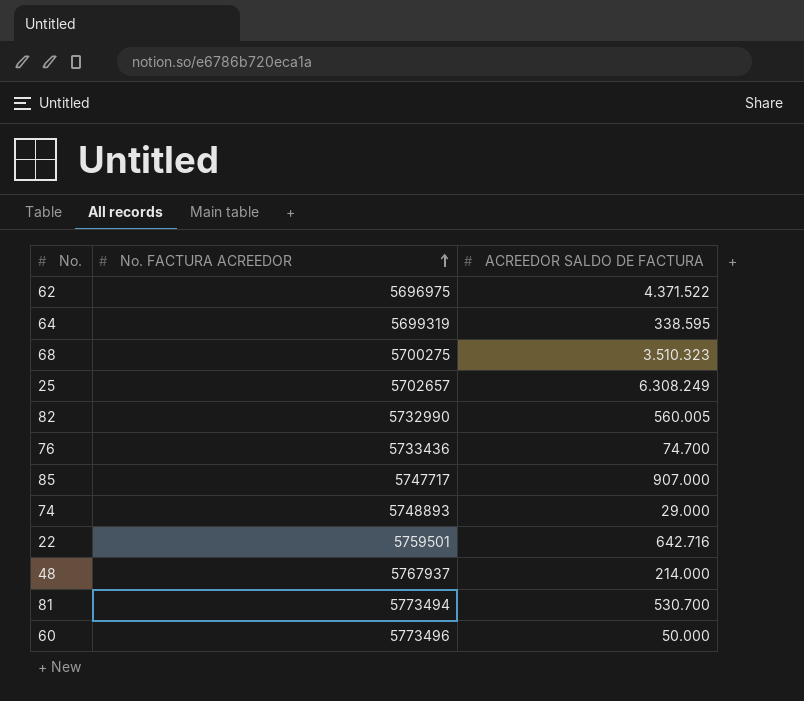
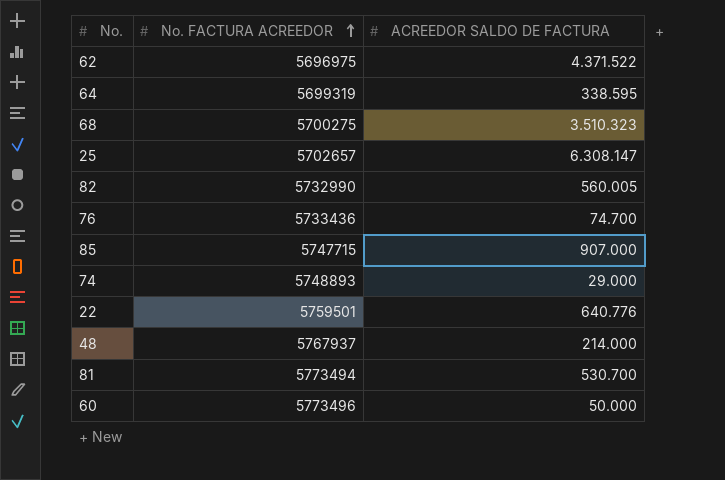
25 | ACREEDOR SALDO DE FACTURA: 6.308.249 -> 6.308.147
85 | No. FACTURA ACREEDOR: 5747717 -> 5747715
22 | ACREEDOR SALDO DE FACTURA: 642.716 -> 640.776

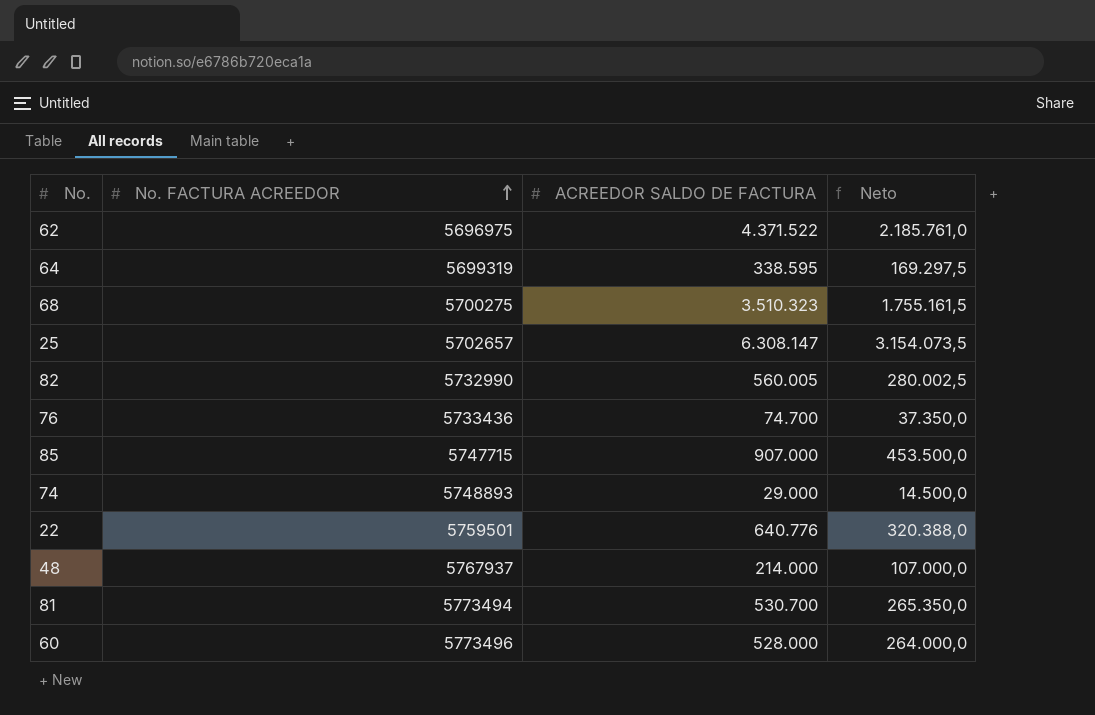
column Neto | formula: none -> [ACREEDOR SALDO DE FACTURA] * 0,5
60 | ACREEDOR SALDO DE FACTURA: 50.000 -> 528.000

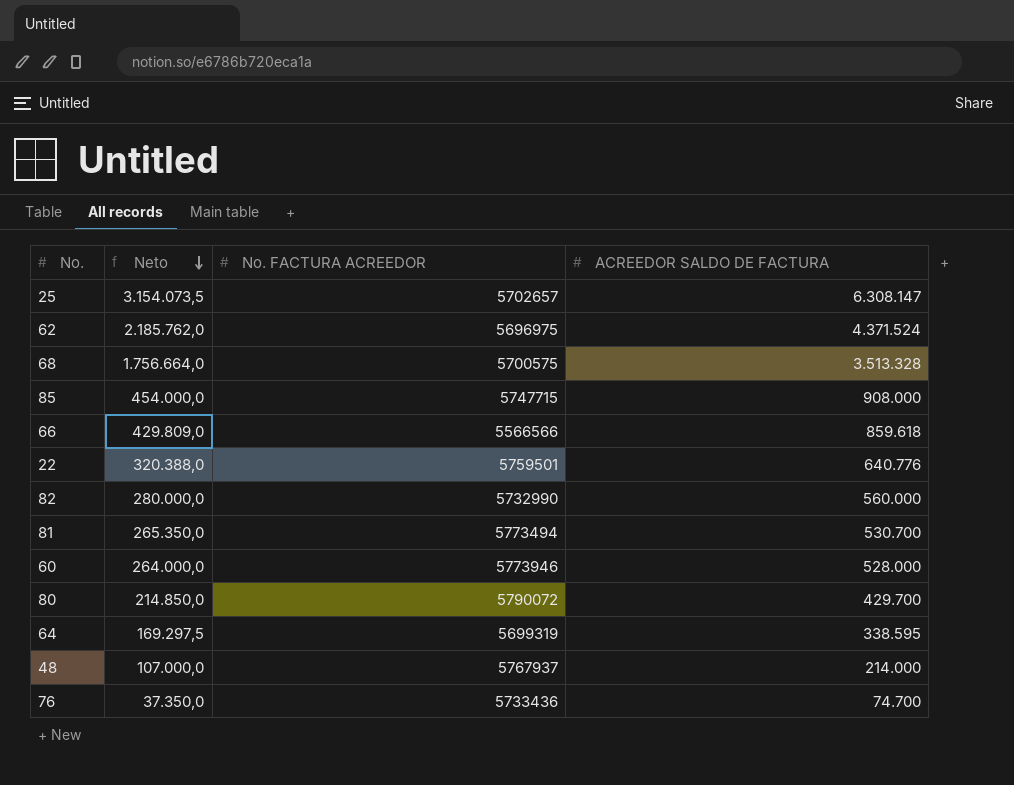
row order: No. FACTURA ACREEDOR ascending -> Neto descending
column Neto | position: 4 -> 2
row 74: 5748893 | 29.000 | 14.500,0 -> none
62 | Neto: 2.185.761,0 -> 2.185.762,0
62 | ACREEDOR SALDO DE FACTURA: 4.371.522 -> 4.371.524
68 | Neto: 1.755.161,5 -> 1.756.664,0
68 | No. FACTURA ACREEDOR: 5700275 -> 5700575
68 | ACREEDOR SALDO DE FACTURA: 3.510.323 -> 3.513.328
85 | Neto: 453.500,0 -> 454.000,0
85 | ACREEDOR SALDO DE FACTURA: 907.000 -> 908.000
row 66: none -> 429.809,0 | 5566566 | 859.618
82 | Neto: 280.002,5 -> 280.000,0
82 | ACREEDOR SALDO DE FACTURA: 560.005 -> 560.000
60 | No. FACTURA ACREEDOR: 5773496 -> 5773946
row 80: none -> 214.850,0 | 5790072 | 429.700

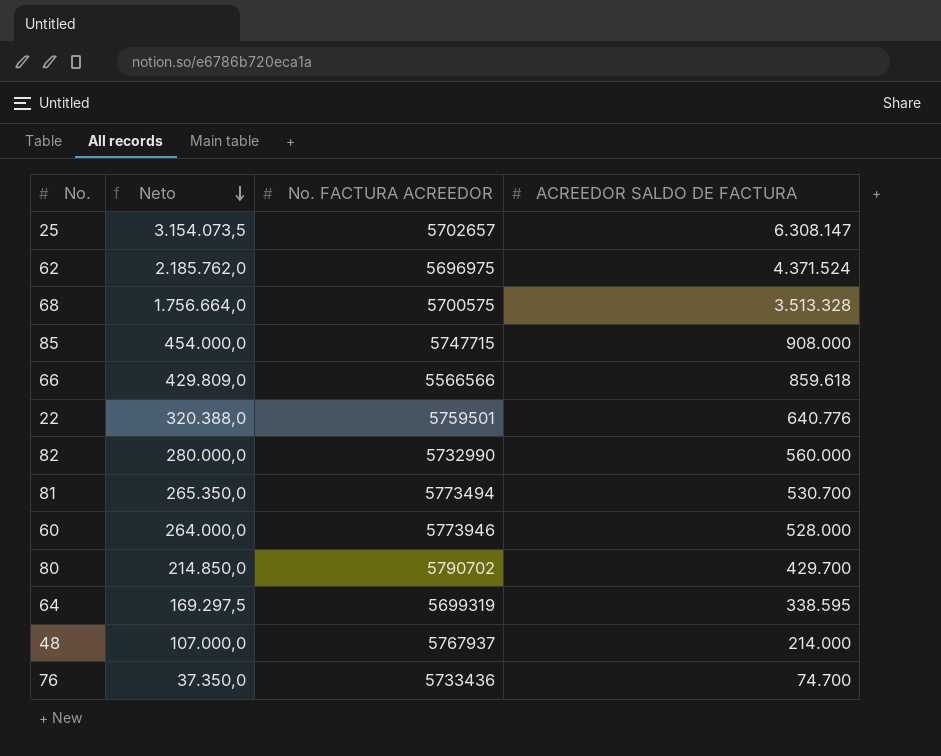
80 | No. FACTURA ACREEDOR: 5790072 -> 5790702

